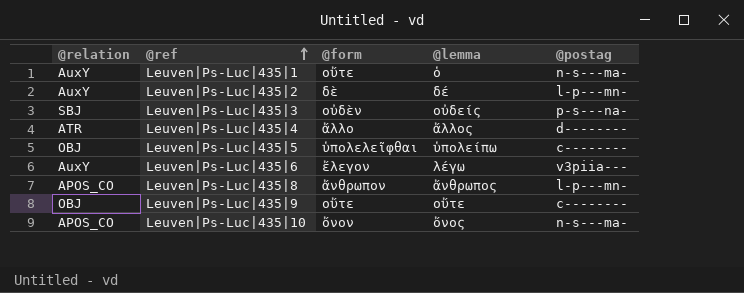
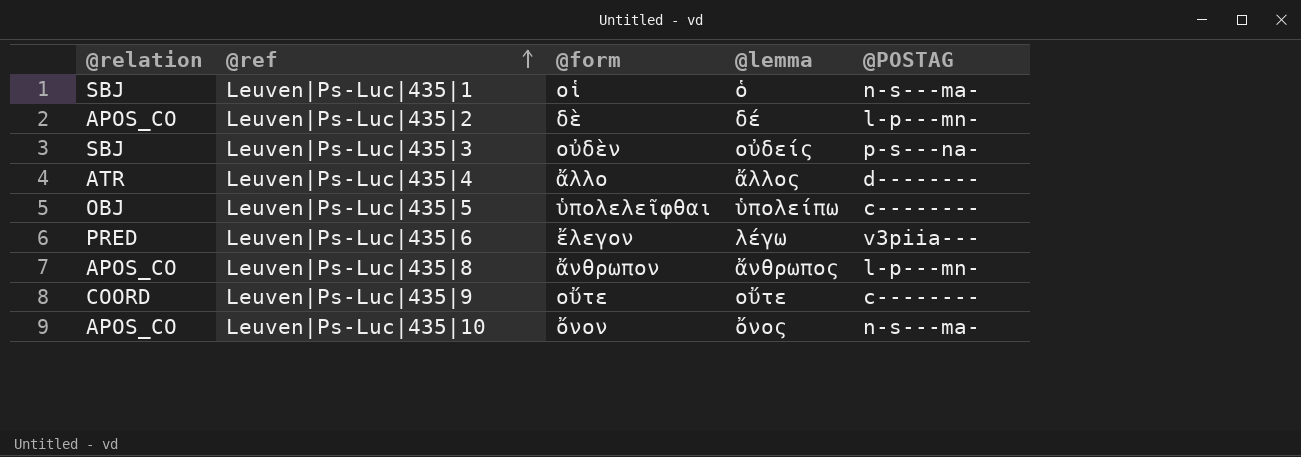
column name: @postag -> @POSTAG
Leuven|Ps-Luc|435|1 | @relation: AuxY -> SBJ
Leuven|Ps-Luc|435|1 | @form: οὔτε -> οἱ
Leuven|Ps-Luc|435|2 | @relation: AuxY -> APOS_CO
Leuven|Ps-Luc|435|6 | @relation: AuxY -> PRED
Leuven|Ps-Luc|435|9 | @relation: OBJ -> COORD

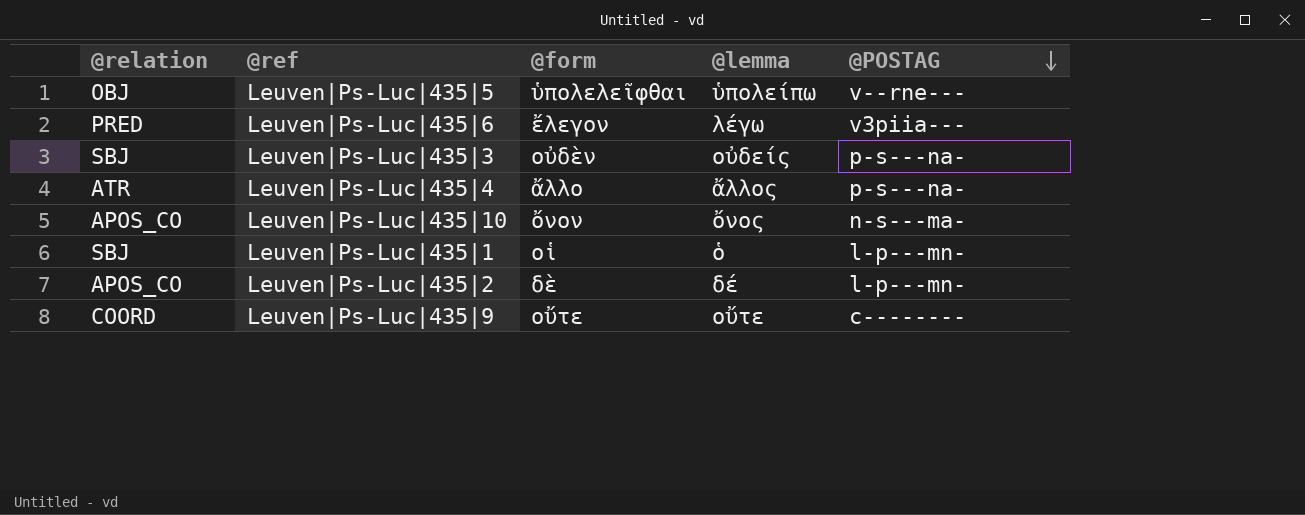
row order: @ref ascending -> @POSTAG descending
row Leuven|Ps-Luc|435|8: APOS_CO | ἄνθρωπον | ἄνθρωπος | l-p---mn- -> none
Leuven|Ps-Luc|435|5 | @POSTAG: c-------- -> v--rne---
Leuven|Ps-Luc|435|4 | @POSTAG: d-------- -> p-s---na-
Leuven|Ps-Luc|435|1 | @POSTAG: n-s---ma- -> l-p---mn-

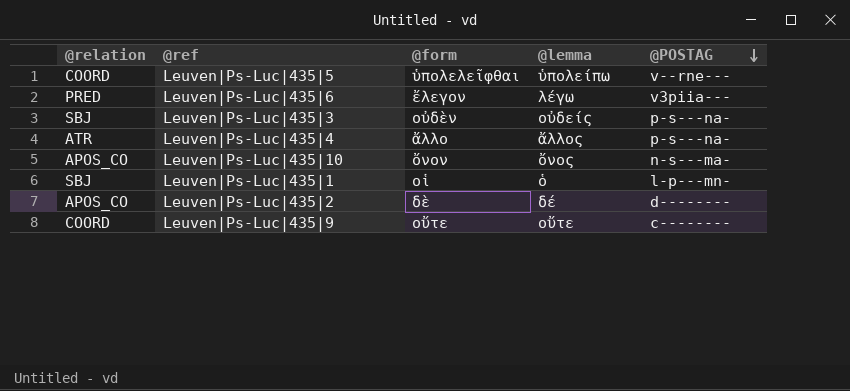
Leuven|Ps-Luc|435|5 | @relation: OBJ -> COORD
Leuven|Ps-Luc|435|2 | @POSTAG: l-p---mn- -> d--------

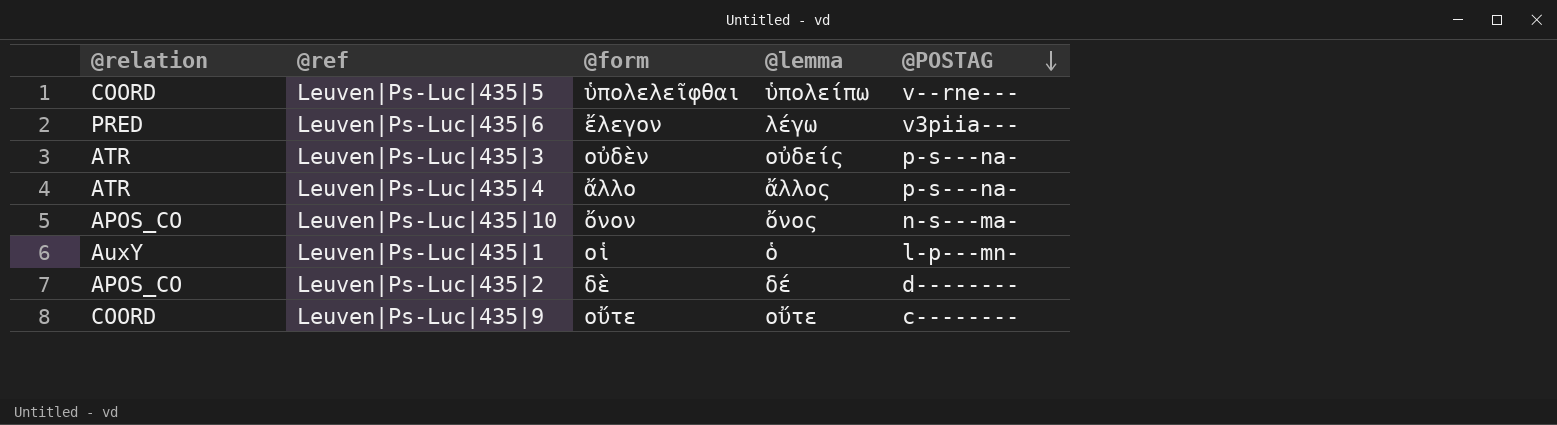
Leuven|Ps-Luc|435|3 | @relation: SBJ -> ATR
Leuven|Ps-Luc|435|1 | @relation: SBJ -> AuxY

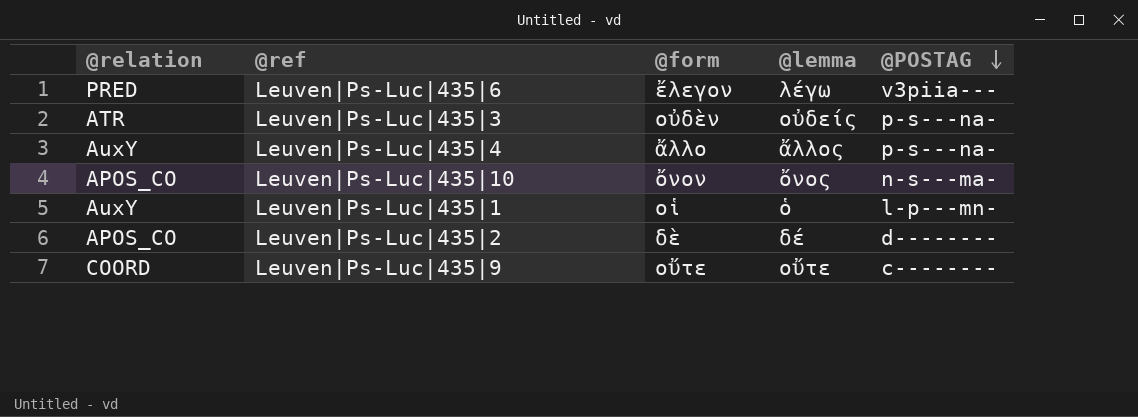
row Leuven|Ps-Luc|435|5: COORD | ὑπολελεῖφθαι | ὑπολείπω | v--rne--- -> none
Leuven|Ps-Luc|435|4 | @relation: ATR -> AuxY

